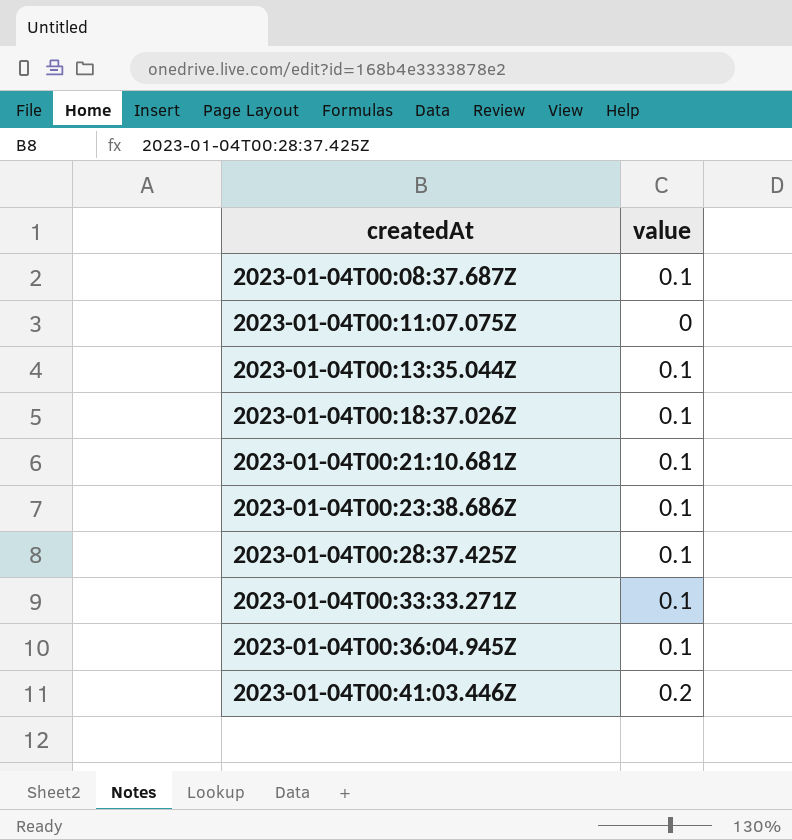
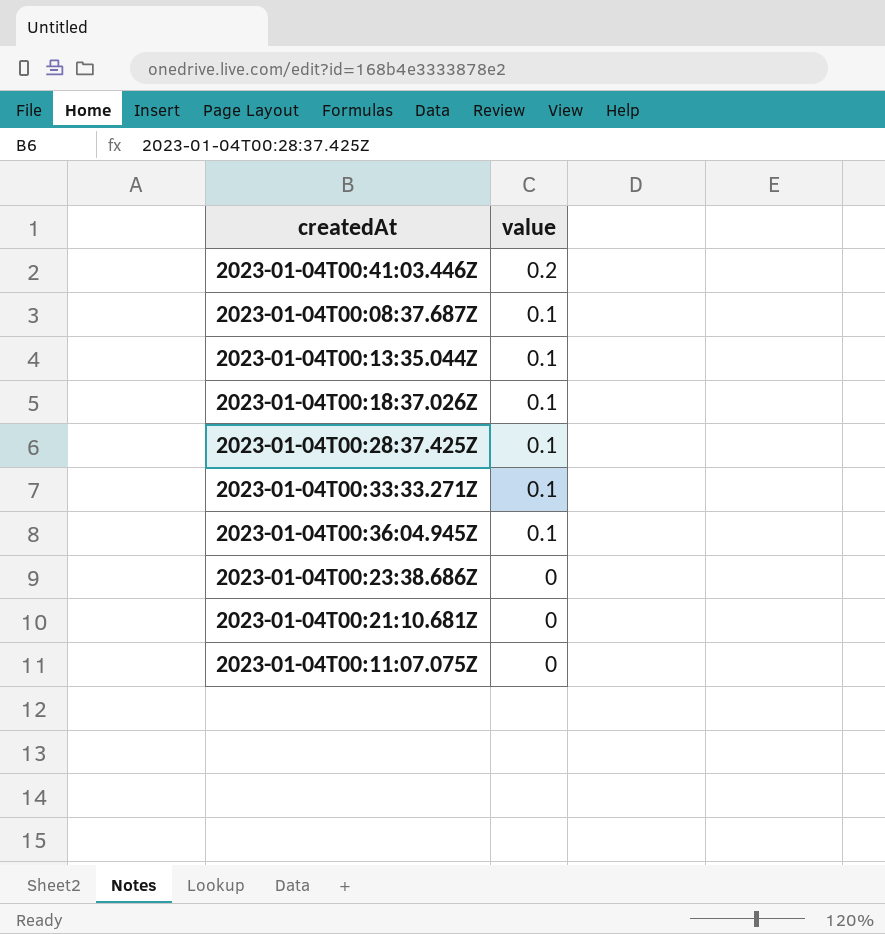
row order: createdAt ascending -> value descending
2023-01-04T00:23:38.686Z | value: 0.1 -> 0
2023-01-04T00:21:10.681Z | value: 0.1 -> 0

